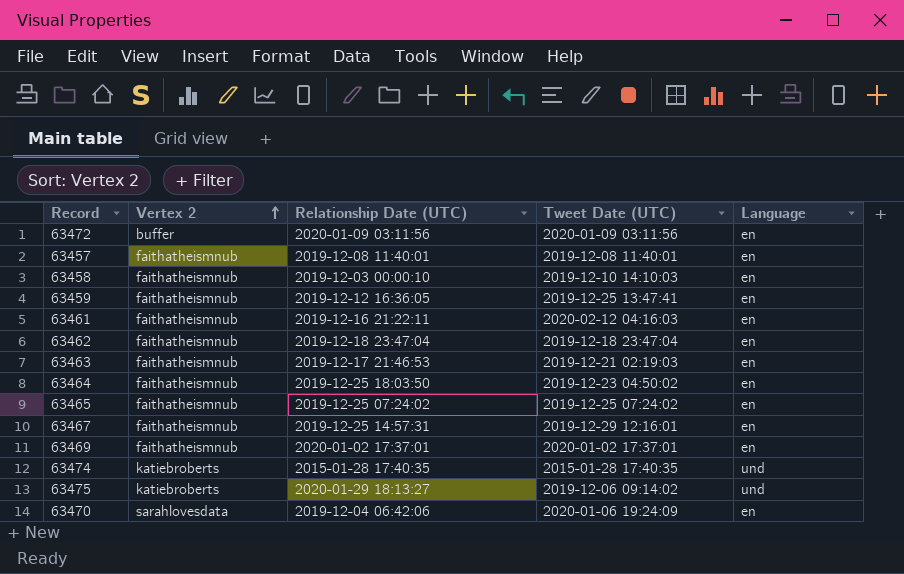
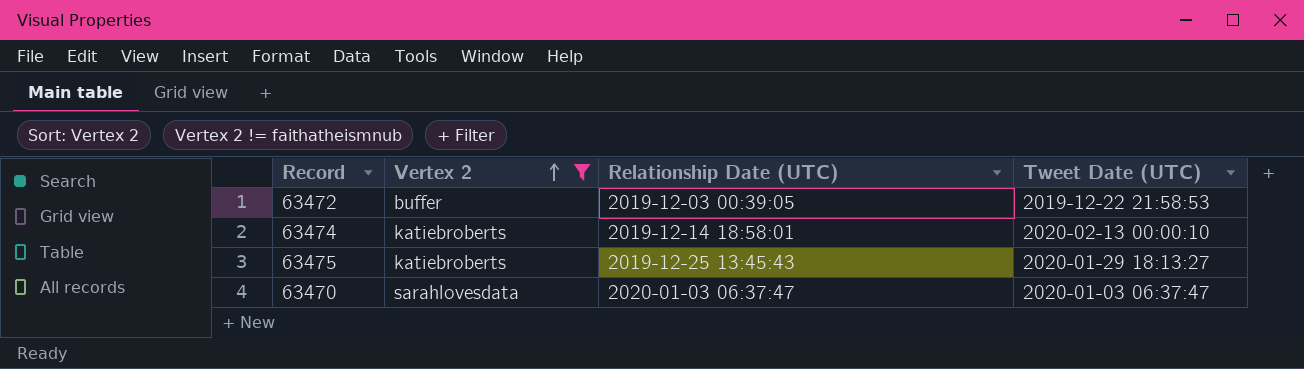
filter: none -> Vertex 2 != faithatheismnub
column Language | position: 5 -> none
63472 | Relationship Date (UTC): 2020-01-09 03:11:56 -> 2019-12-03 00:39:05
63472 | Tweet Date (UTC): 2020-01-09 03:11:56 -> 2019-12-22 21:58:53
63474 | Relationship Date (UTC): 2015-01-28 17:40:35 -> 2019-12-14 18:58:01
63474 | Tweet Date (UTC): 2015-01-28 17:40:35 -> 2020-02-13 00:00:10
63475 | Relationship Date (UTC): 2020-01-29 18:13:27 -> 2019-12-25 13:45:43
63475 | Tweet Date (UTC): 2019-12-06 09:14:02 -> 2020-01-29 18:13:27
63470 | Relationship Date (UTC): 2019-12-04 06:42:06 -> 2020-01-03 06:37:47
63470 | Tweet Date (UTC): 2020-01-06 19:24:09 -> 2020-01-03 06:37:47

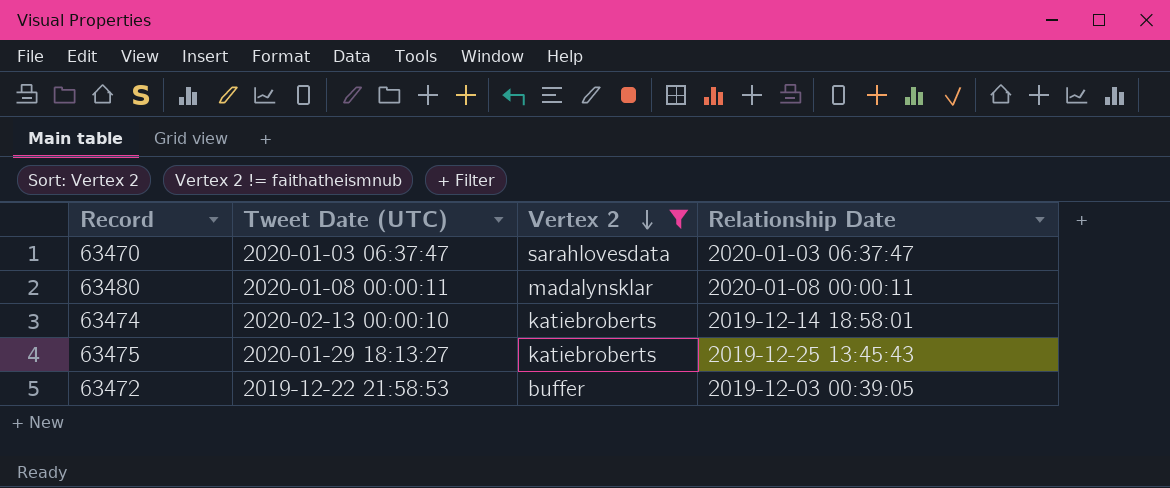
row order: Vertex 2 ascending -> Vertex 2 descending
column Tweet Date (UTC) | position: 4 -> 2
column name: Relationship Date (UTC) -> Relationship Date
row 63480: none -> 2020-01-08 00:00:11 | madalynsklar | 2020-01-08 00:00:11

